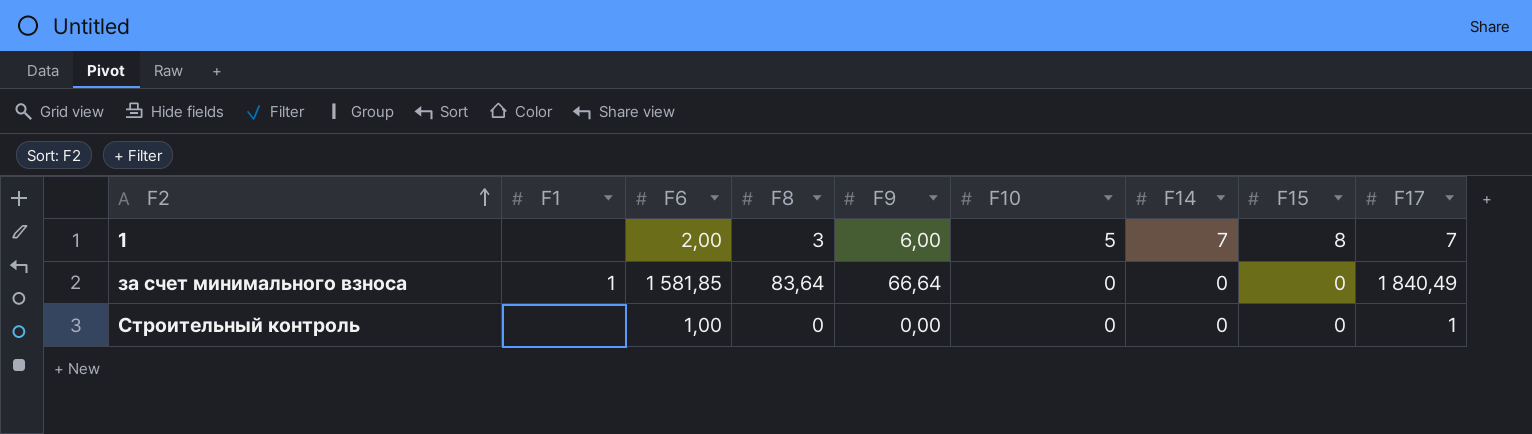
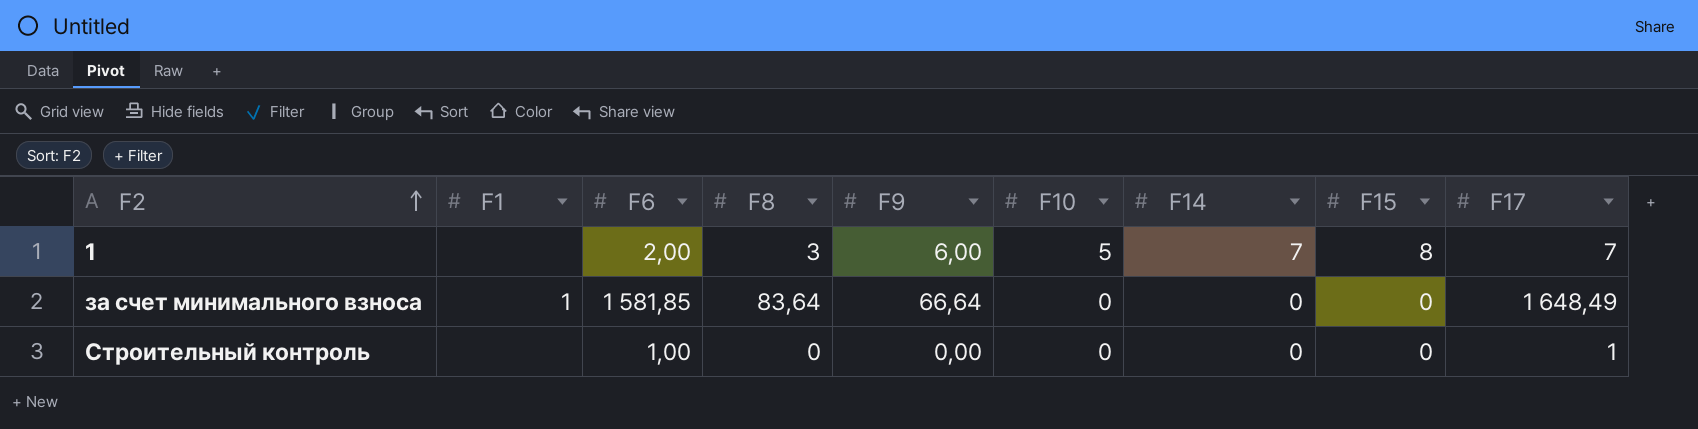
за счет минимального взноса | F17: 1 840,49 -> 1 648,49

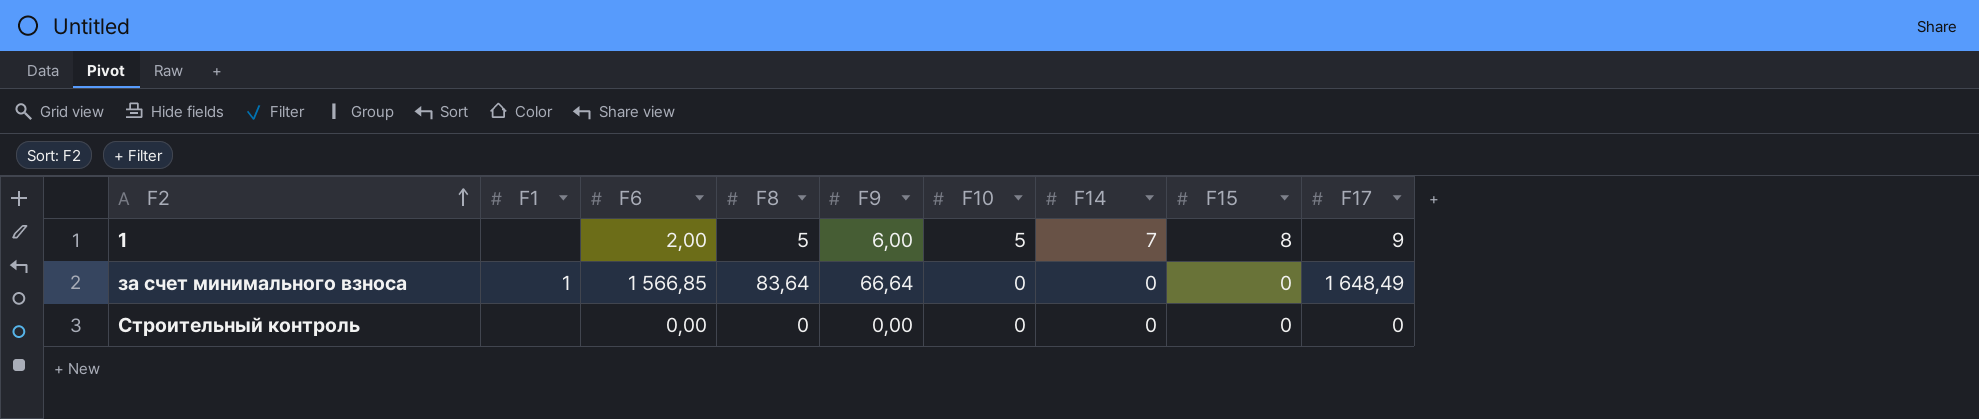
1 | F8: 3 -> 5
1 | F17: 7 -> 9
за счет минимального взноса | F6: 1 581,85 -> 1 566,85
Строительный контроль | F6: 1,00 -> 0,00
Строительный контроль | F17: 1 -> 0

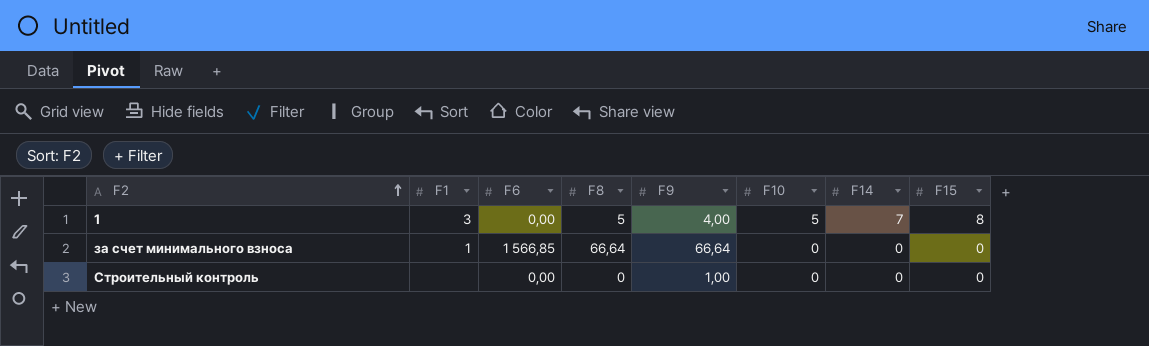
column F17 | position: 9 -> none
1 | F1: none -> 3
1 | F6: 2,00 -> 0,00
1 | F9: 6,00 -> 4,00
за счет минимального взноса | F8: 83,64 -> 66,64
Строительный контроль | F9: 0,00 -> 1,00

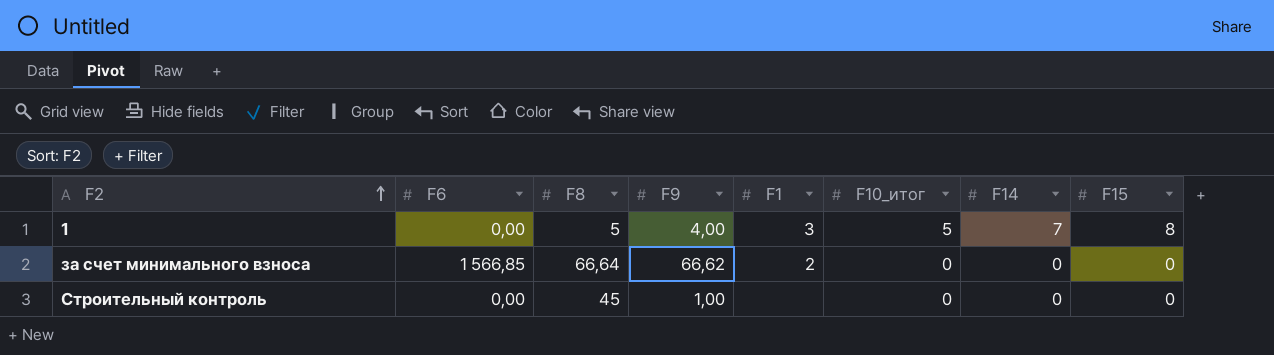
column F1 | position: 2 -> 5
column name: F10 -> F10_итог
за счет минимального взноса | F9: 66,64 -> 66,62
за счет минимального взноса | F1: 1 -> 2
Строительный контроль | F8: 0 -> 45

